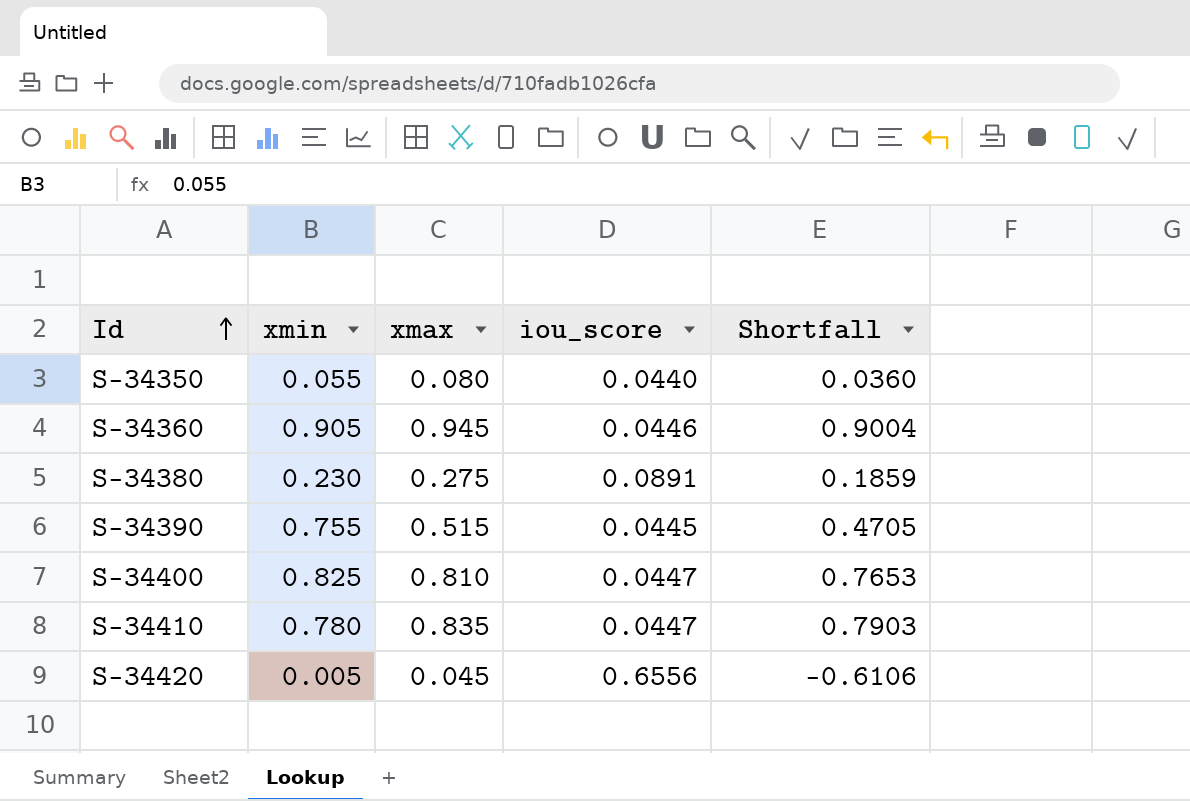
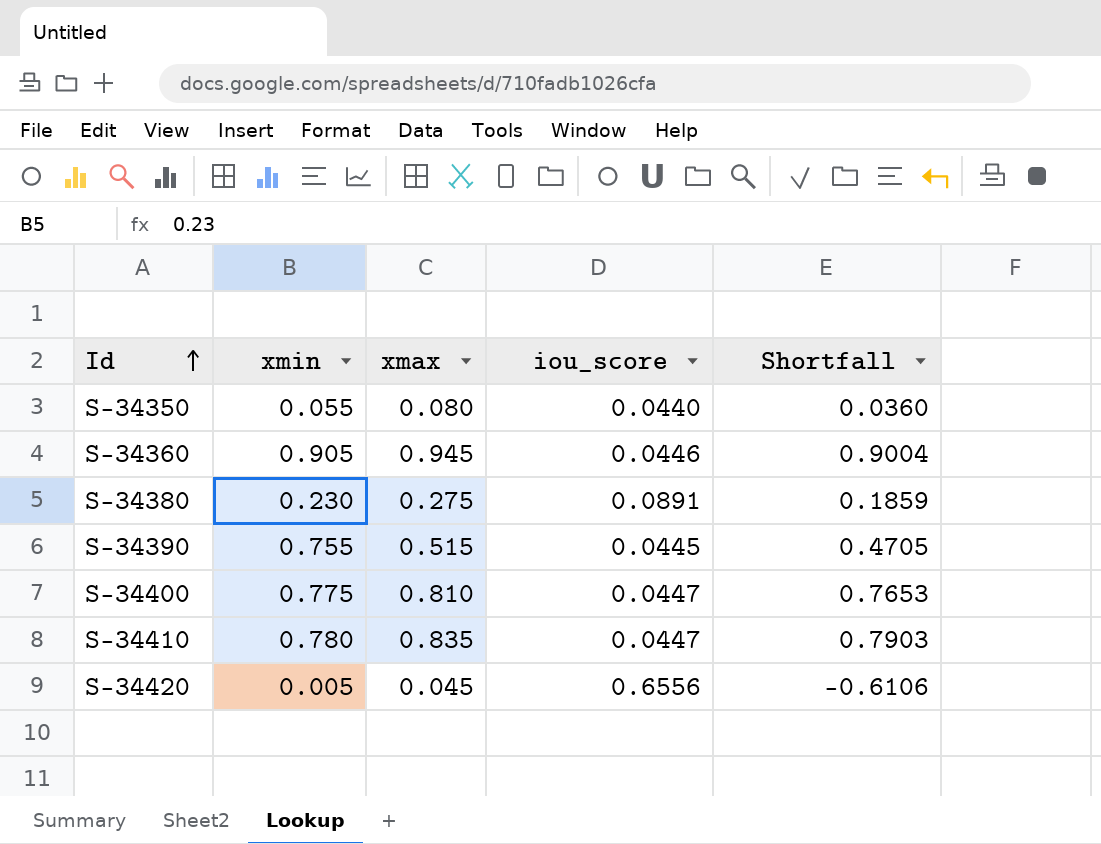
S-34400 | xmin: 0.825 -> 0.775

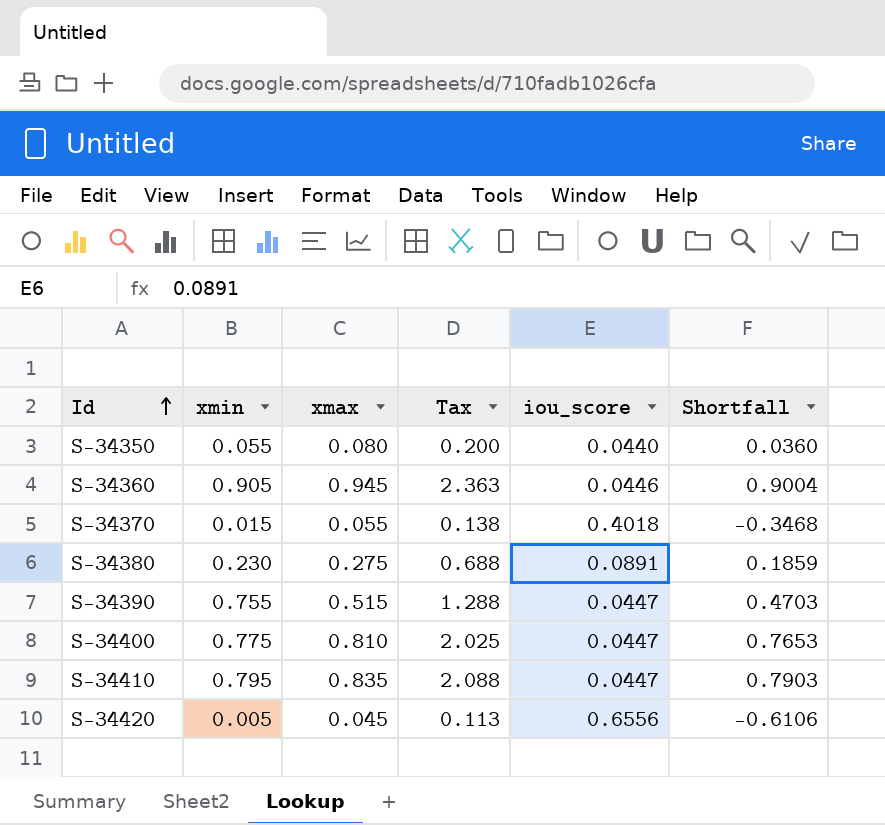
column Tax | formula: none -> [xmax] * 2.5
row S-34370: none -> 0.015 | 0.055 | 0.138 | 0.4018 | -0.3468
S-34390 | iou_score: 0.0445 -> 0.0447
S-34390 | Shortfall: 0.4705 -> 0.4703
S-34410 | xmin: 0.780 -> 0.795

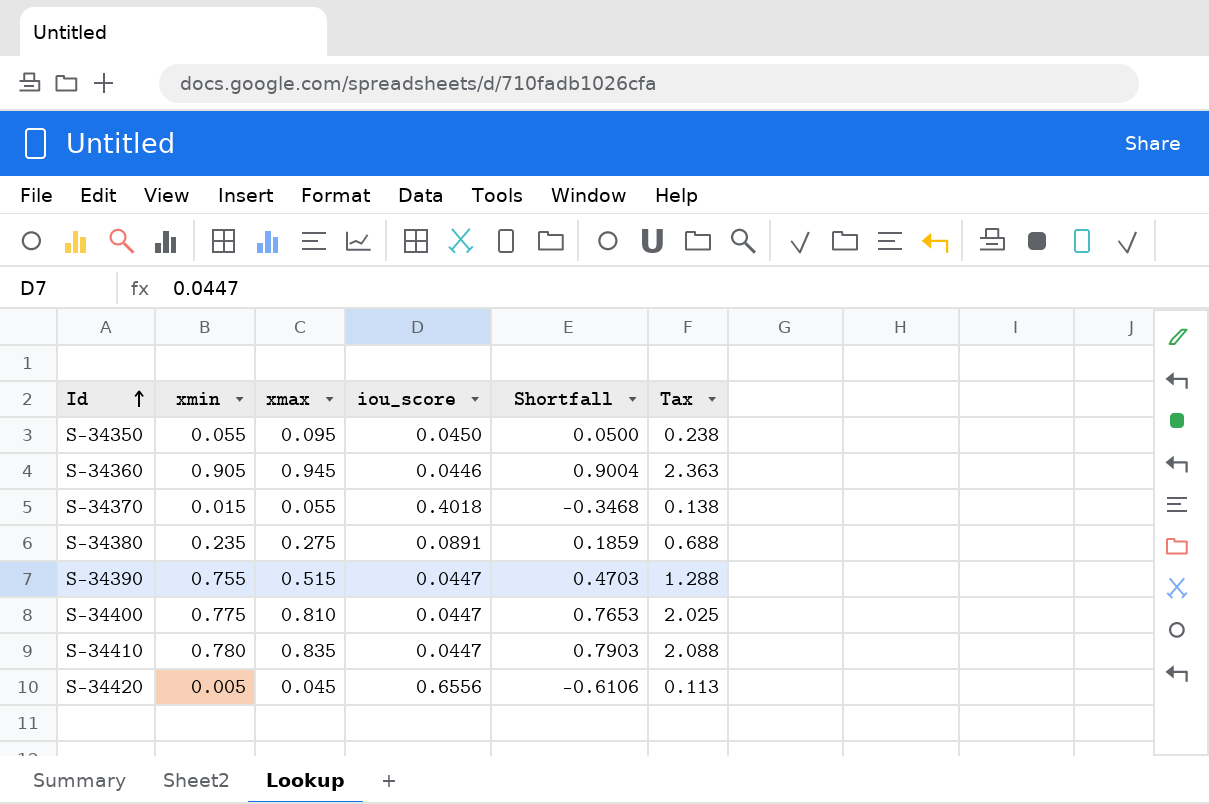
column Tax | position: 4 -> 6
S-34350 | xmax: 0.080 -> 0.095
S-34350 | iou_score: 0.0440 -> 0.0450
S-34350 | Shortfall: 0.0360 -> 0.0500
S-34350 | Tax: 0.200 -> 0.238
S-34380 | xmin: 0.230 -> 0.235
S-34410 | xmin: 0.795 -> 0.780

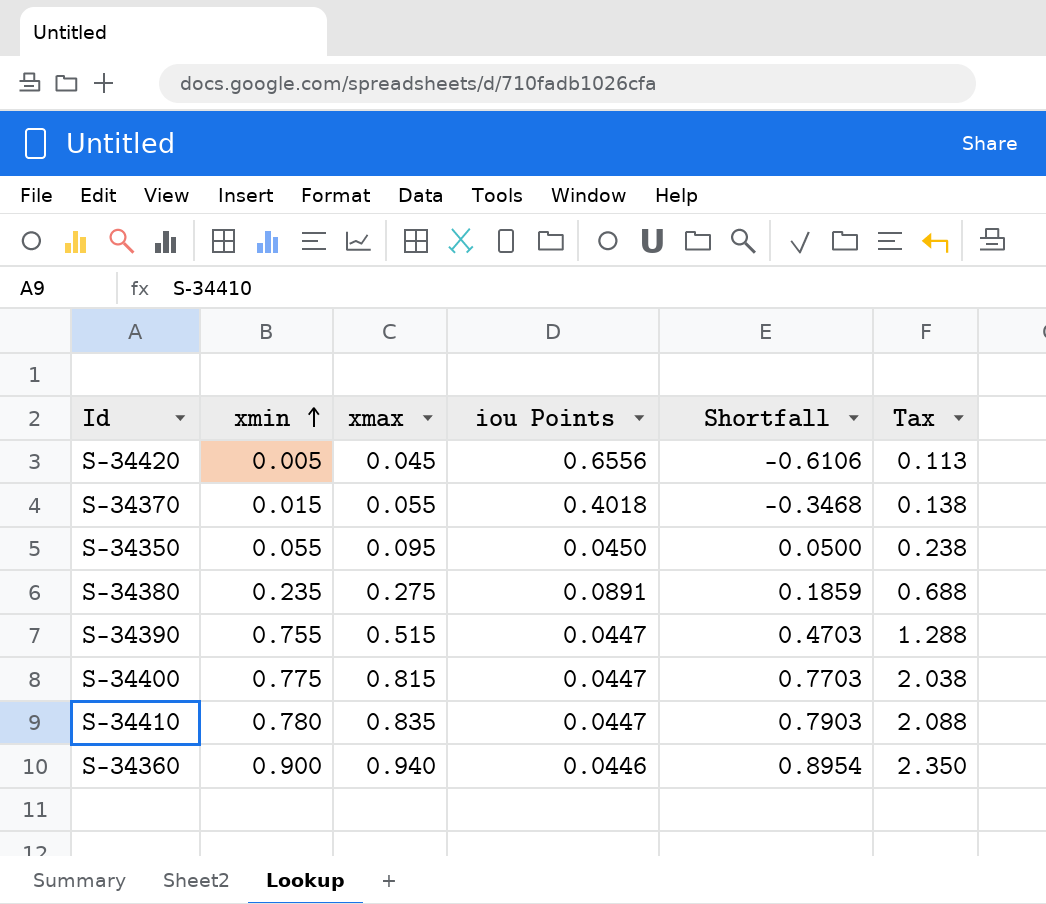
row order: Id ascending -> xmin ascending
column name: iou_score -> iou Points
S-34400 | xmax: 0.810 -> 0.815
S-34400 | Shortfall: 0.7653 -> 0.7703
S-34400 | Tax: 2.025 -> 2.038
S-34360 | xmin: 0.905 -> 0.900
S-34360 | xmax: 0.945 -> 0.940
S-34360 | Shortfall: 0.9004 -> 0.8954
S-34360 | Tax: 2.363 -> 2.350

